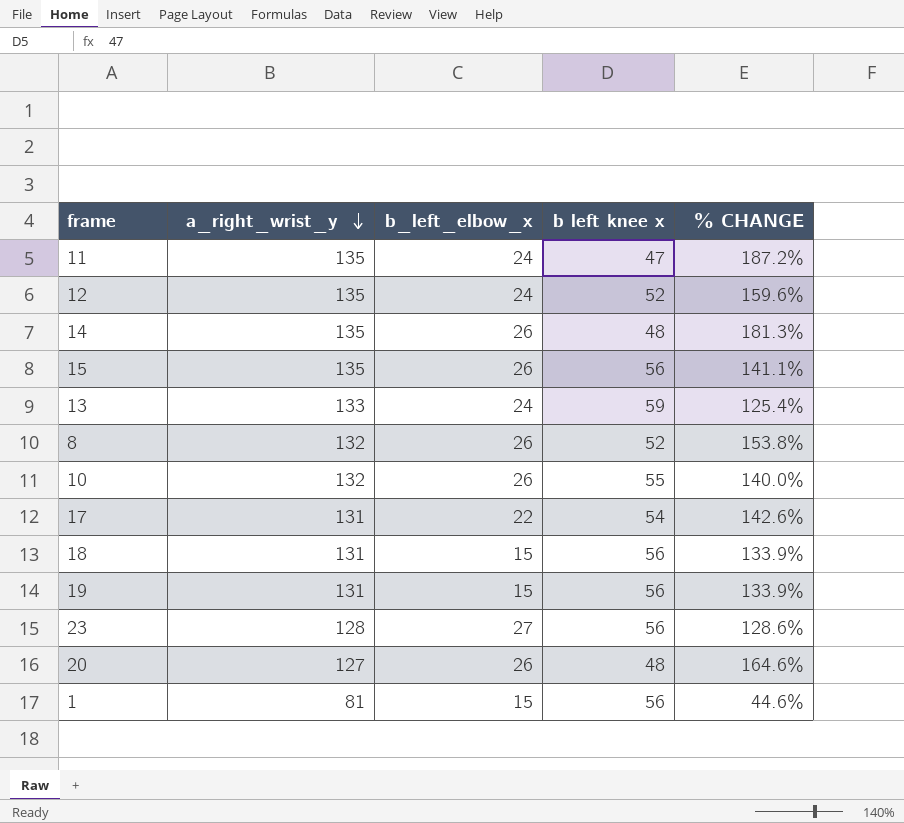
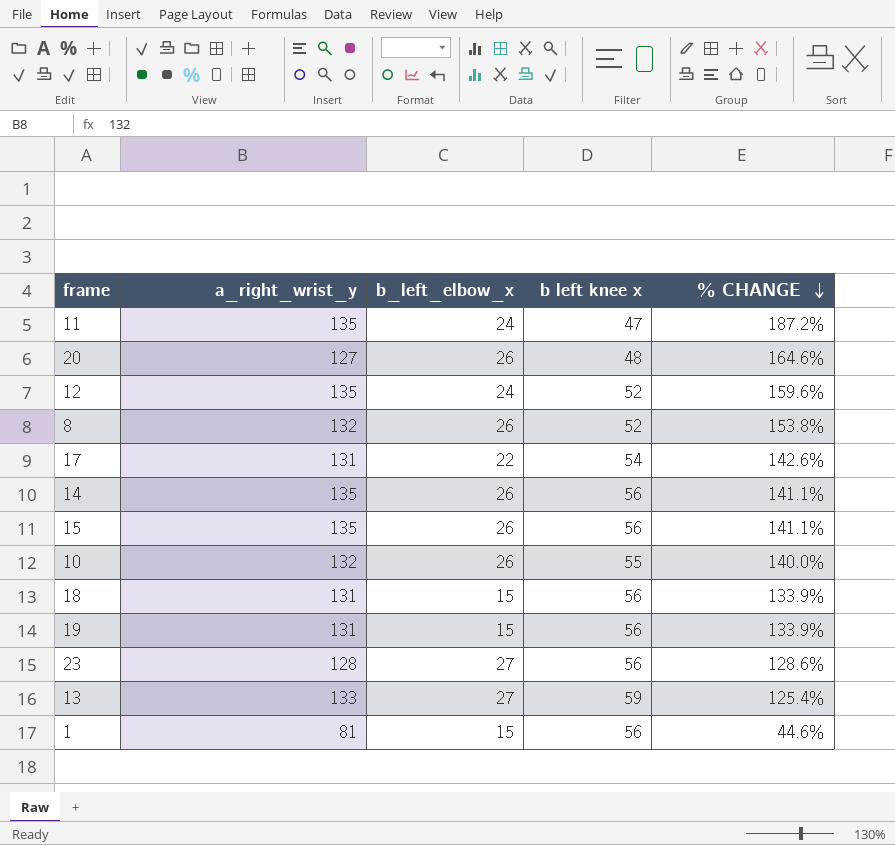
row order: a_right_wrist_y descending -> % CHANGE descending
14 | b left knee x: 48 -> 56
14 | % CHANGE: 181.3% -> 141.1%
13 | b_left_elbow_x: 24 -> 27

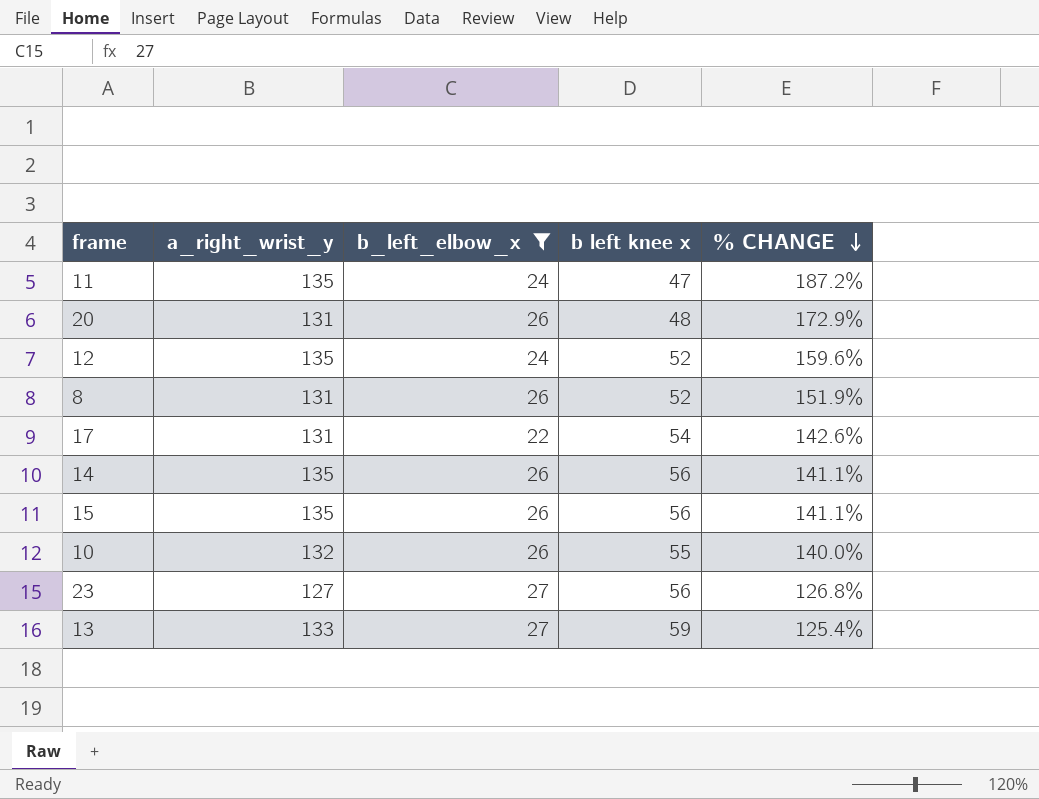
filter: none -> b_left_elbow_x != 15
20 | a_right_wrist_y: 127 -> 131
20 | % CHANGE: 164.6% -> 172.9%
8 | a_right_wrist_y: 132 -> 131
8 | % CHANGE: 153.8% -> 151.9%
23 | a_right_wrist_y: 128 -> 127
23 | % CHANGE: 128.6% -> 126.8%

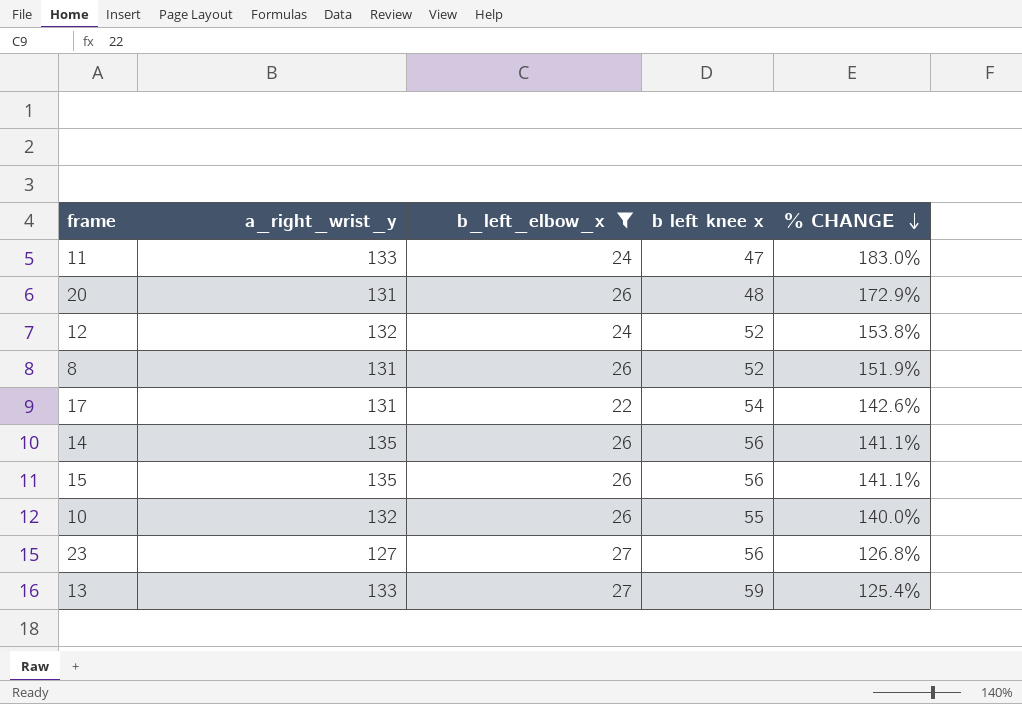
11 | a_right_wrist_y: 135 -> 133
11 | % CHANGE: 187.2% -> 183.0%
12 | a_right_wrist_y: 135 -> 132
12 | % CHANGE: 159.6% -> 153.8%

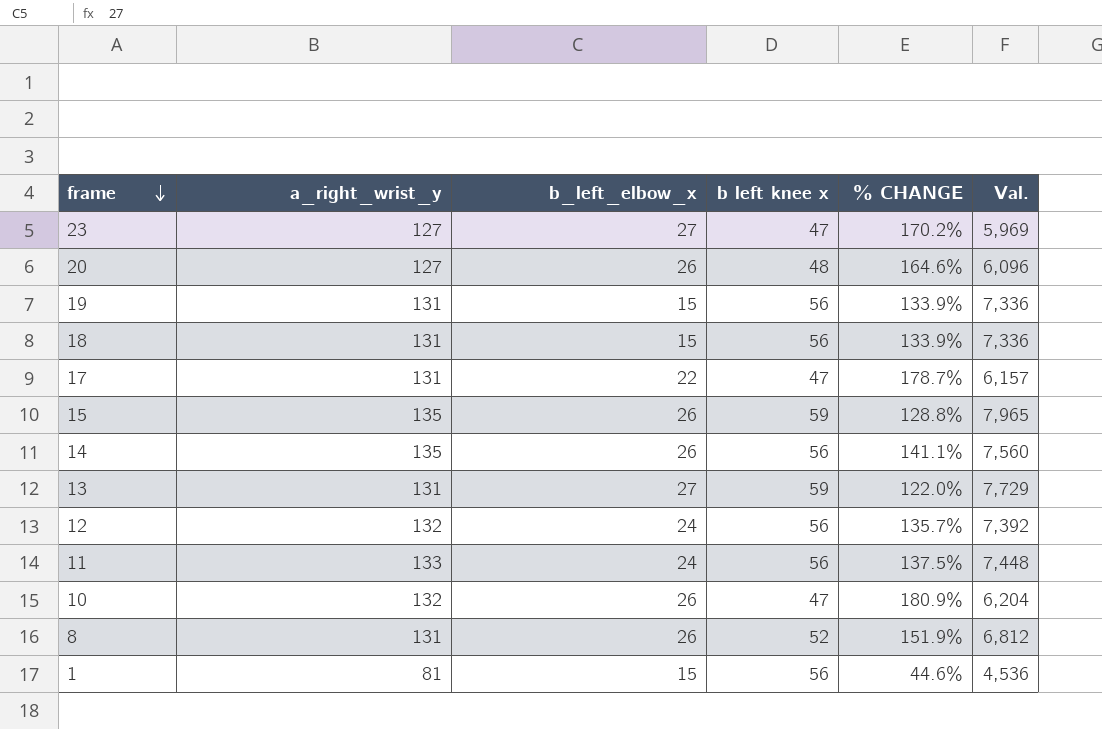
filter: b_left_elbow_x != 15 -> none
row order: % CHANGE descending -> frame descending
column Val. | formula: none -> [a_right_wrist_y] * [b left knee x]
23 | b left knee x: 56 -> 47
23 | % CHANGE: 126.8% -> 170.2%
20 | a_right_wrist_y: 131 -> 127
20 | % CHANGE: 172.9% -> 164.6%
17 | b left knee x: 54 -> 47
17 | % CHANGE: 142.6% -> 178.7%
15 | b left knee x: 56 -> 59
15 | % CHANGE: 141.1% -> 128.8%
13 | a_right_wrist_y: 133 -> 131
13 | % CHANGE: 125.4% -> 122.0%
12 | b left knee x: 52 -> 56
12 | % CHANGE: 153.8% -> 135.7%
11 | b left knee x: 47 -> 56
11 | % CHANGE: 183.0% -> 137.5%
10 | b left knee x: 55 -> 47
10 | % CHANGE: 140.0% -> 180.9%

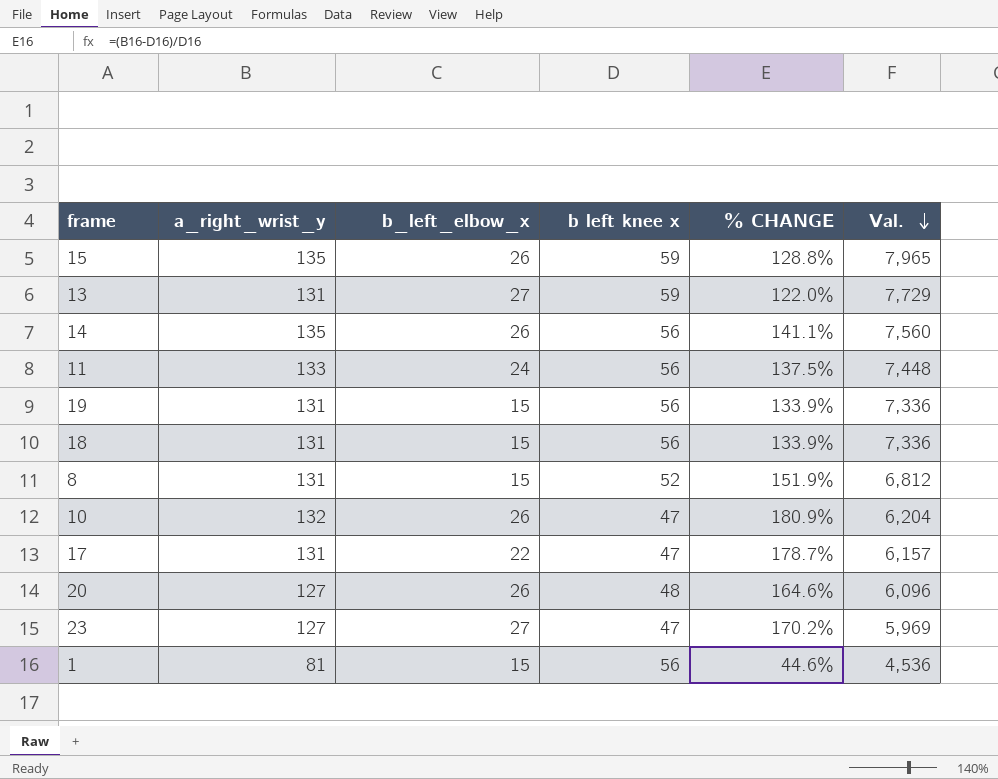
row order: frame descending -> Val. descending
row 12: 132 | 24 | 56 | 135.7% | 7,392 -> none
8 | b_left_elbow_x: 26 -> 15

